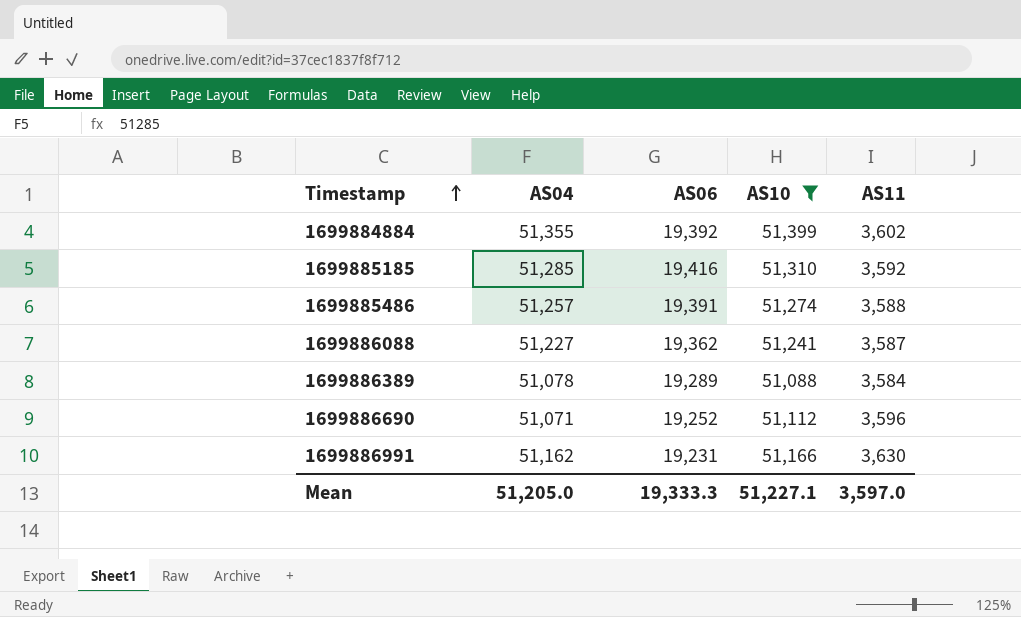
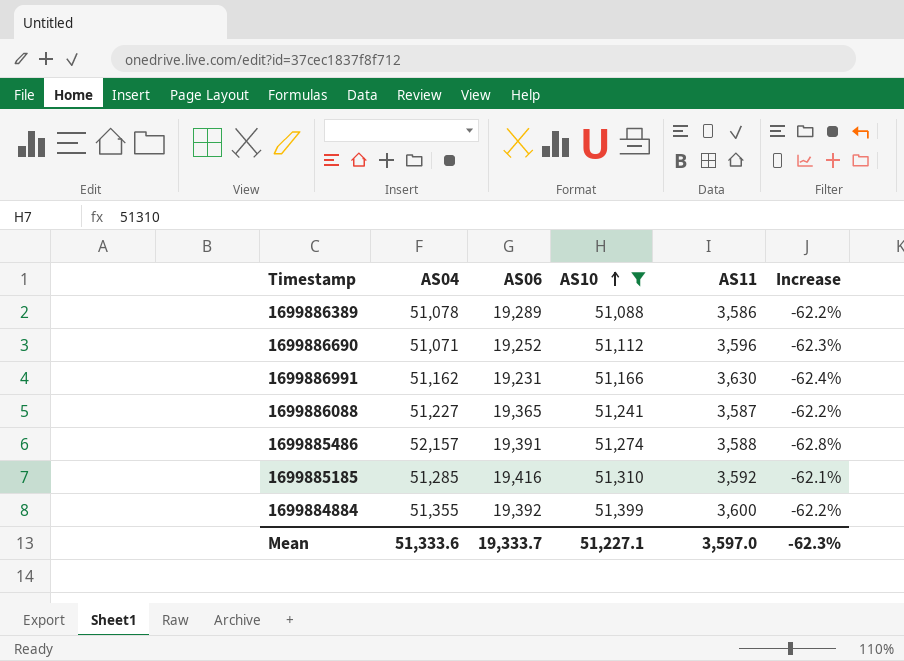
row order: Timestamp ascending -> AS10 ascending
column Increase | formula: none -> ([AS06] - [AS04]) / [AS04]
1699886389 | AS11: 3,584 -> 3,586
1699886088 | AS06: 19,362 -> 19,365
1699885486 | AS04: 51,257 -> 52,157
1699884884 | AS11: 3,602 -> 3,600
Mean | AS04: 51,205.0 -> 51,333.6
Mean | AS06: 19,333.3 -> 19,333.7

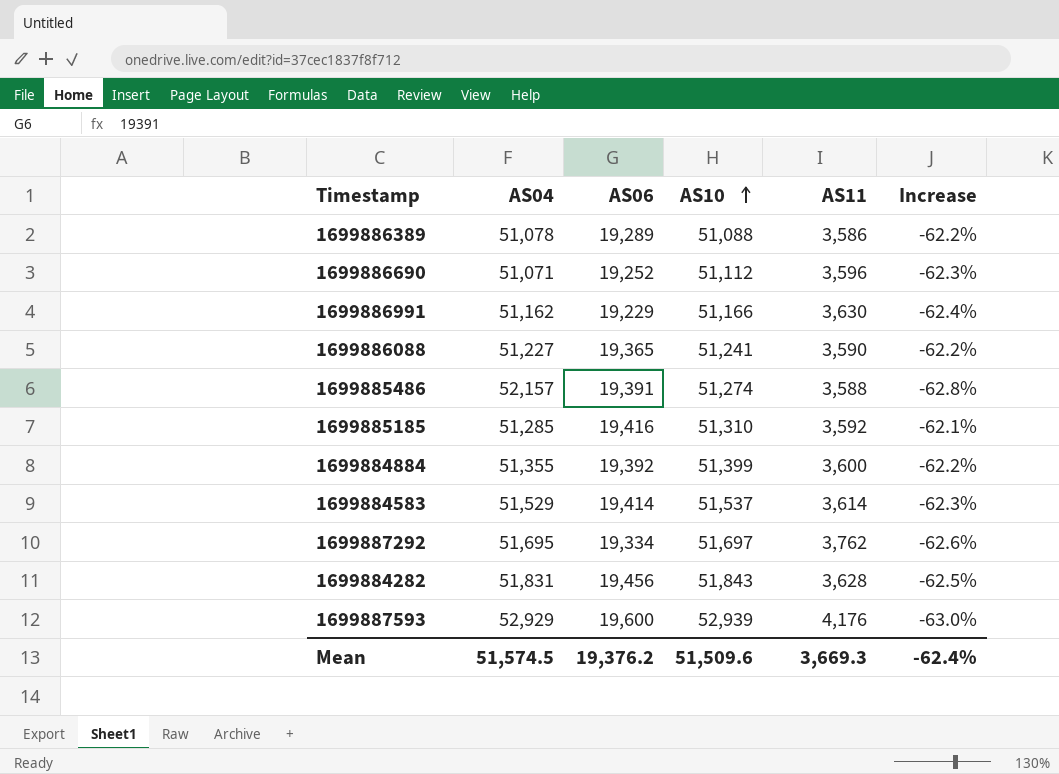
filter: AS10 <= 51,399 -> none
1699886991 | AS06: 19,231 -> 19,229
1699886088 | AS11: 3,587 -> 3,590
Mean | AS04: 51,333.6 -> 51,574.5
Mean | AS06: 19,333.7 -> 19,376.2
Mean | AS10: 51,227.1 -> 51,509.6
Mean | AS11: 3,597.0 -> 3,669.3
Mean | Increase: -62.3% -> -62.4%

